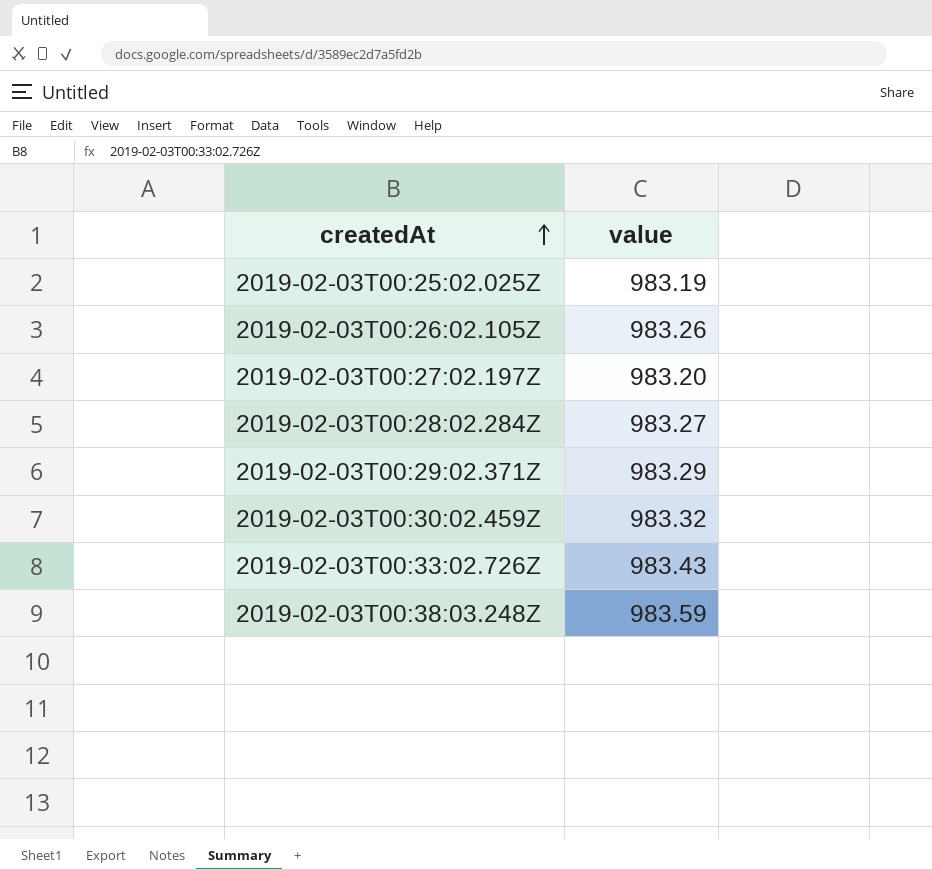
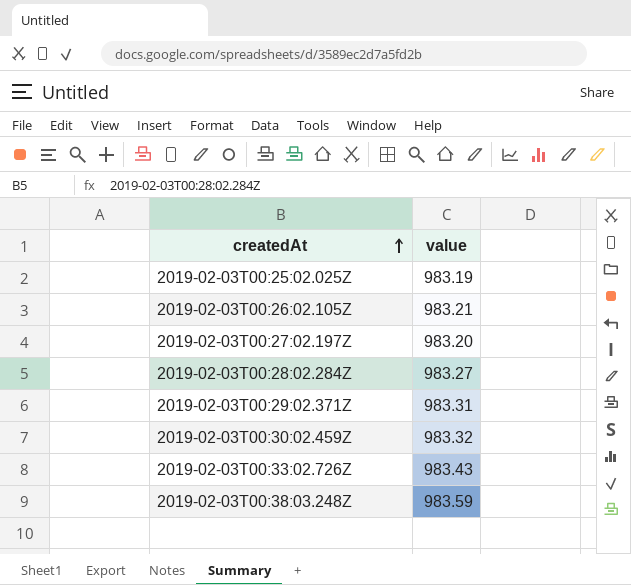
2019-02-03T00:26:02.105Z | value: 983.26 -> 983.21
2019-02-03T00:29:02.371Z | value: 983.29 -> 983.31

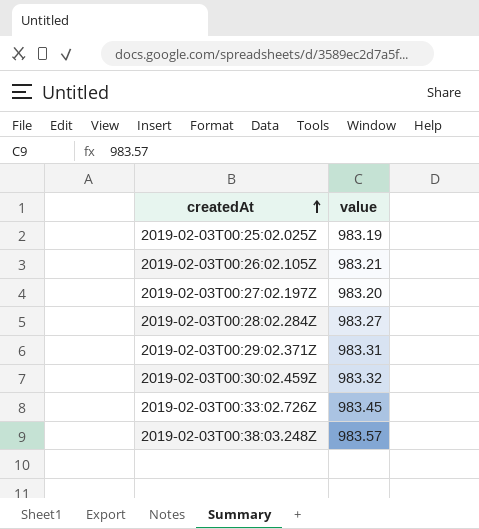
2019-02-03T00:33:02.726Z | value: 983.43 -> 983.45
2019-02-03T00:38:03.248Z | value: 983.59 -> 983.57

